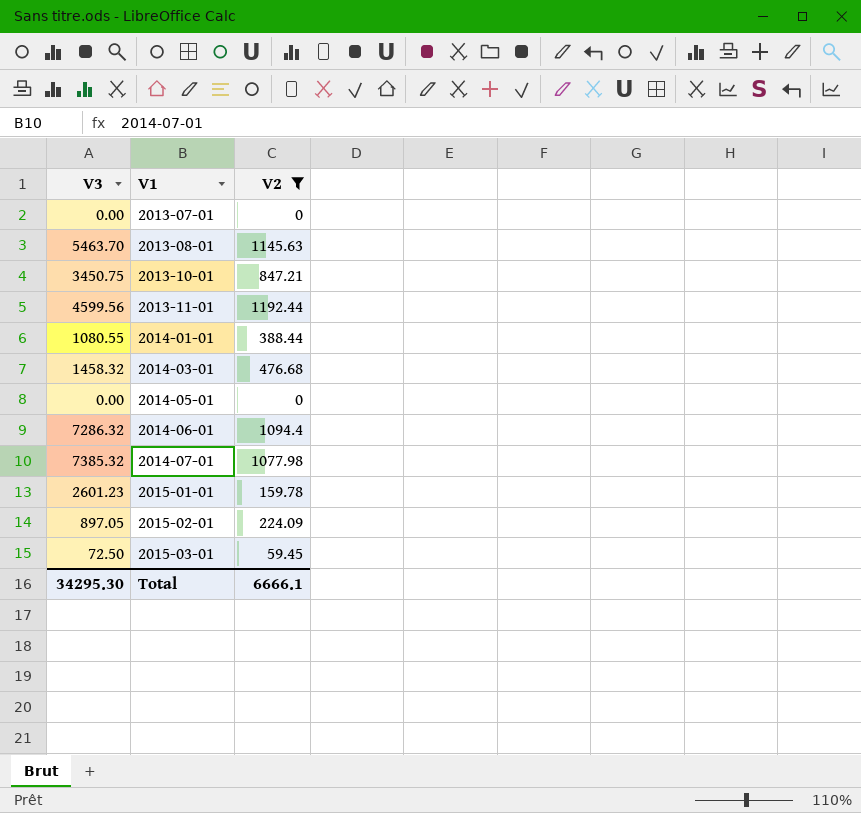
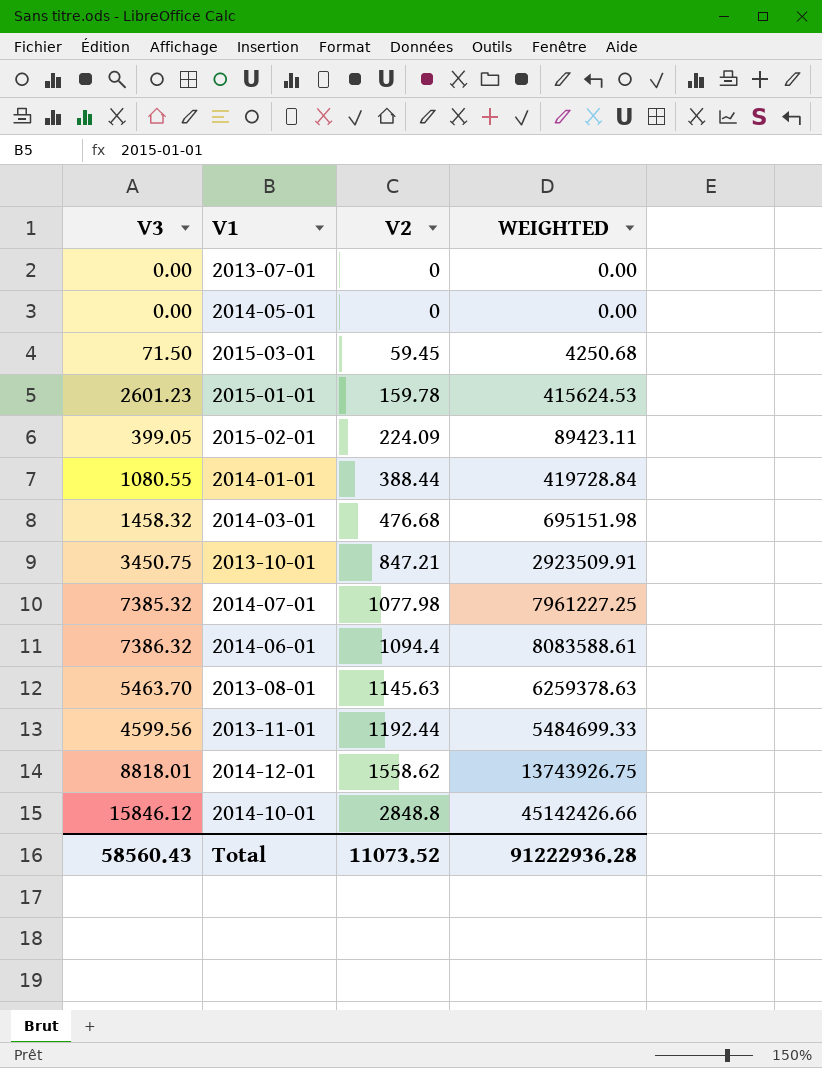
filter: V2 <= 1192.44 -> none
row order: V1 ascending -> V2 ascending
column WEIGHTED | formula: none -> [V3] * [V2]
2015-03-01 | V3: 72.50 -> 71.50
2015-02-01 | V3: 897.05 -> 399.05
2014-06-01 | V3: 7286.32 -> 7386.32
Total | V3: 34295.30 -> 58560.43
Total | V2: 6666.1 -> 11073.52

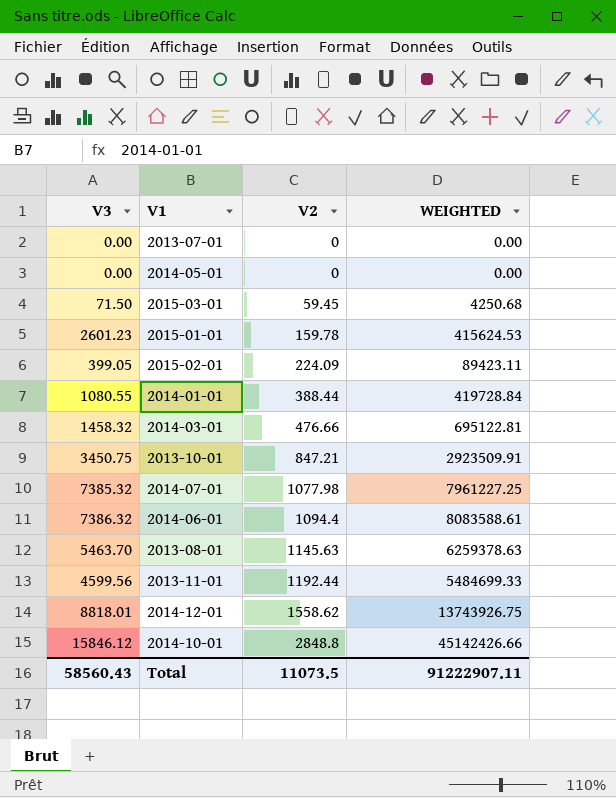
2014-03-01 | V2: 476.68 -> 476.66
2014-03-01 | WEIGHTED: 695151.98 -> 695122.81
Total | V2: 11073.52 -> 11073.5
Total | WEIGHTED: 91222936.28 -> 91222907.11

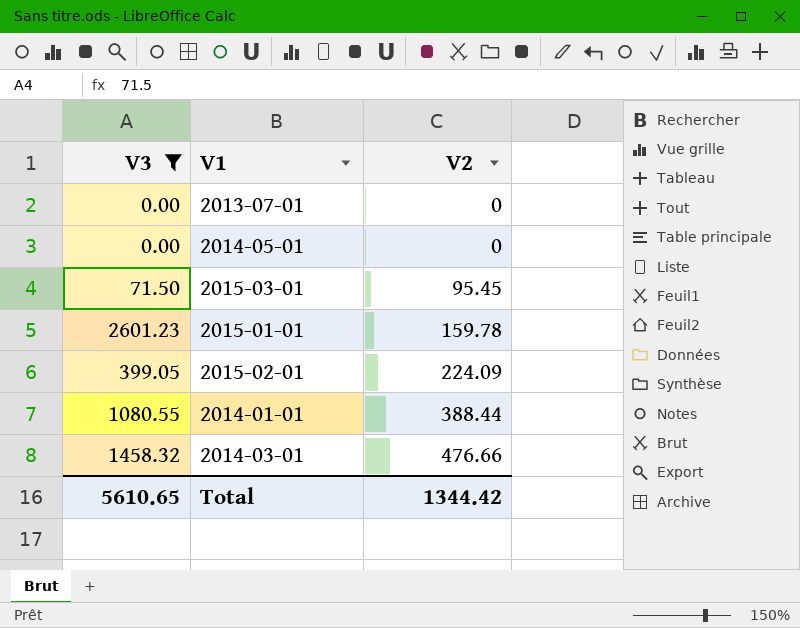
filter: none -> V3 <= 2601.23
column WEIGHTED | formula: [V3] * [V2] -> none
2015-03-01 | V2: 59.45 -> 95.45
Total | V3: 58560.43 -> 5610.65
Total | V2: 11073.5 -> 1344.42

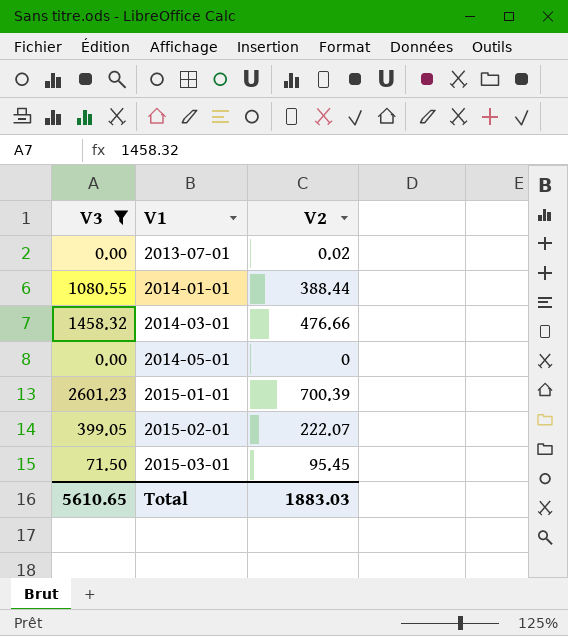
row order: V2 ascending -> V1 ascending
2013-07-01 | V2: 0 -> 0.02
2015-01-01 | V2: 159.78 -> 700.39
2015-02-01 | V2: 224.09 -> 222.07
Total | V2: 1344.42 -> 1883.03

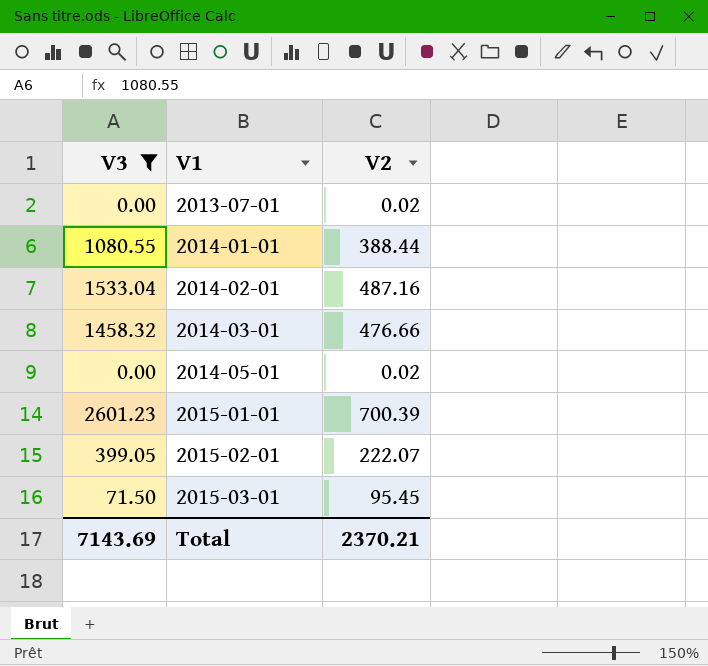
row 2014-02-01: none -> 1533.04 | 487.16
2014-05-01 | V2: 0 -> 0.02
Total | V3: 5610.65 -> 7143.69
Total | V2: 1883.03 -> 2370.21

